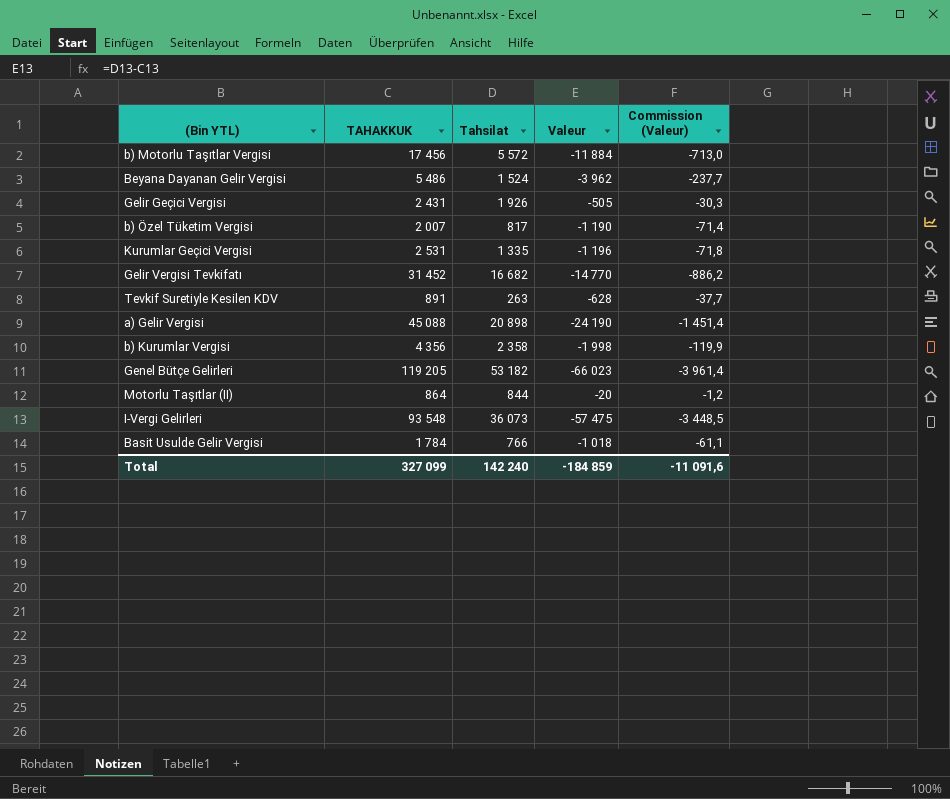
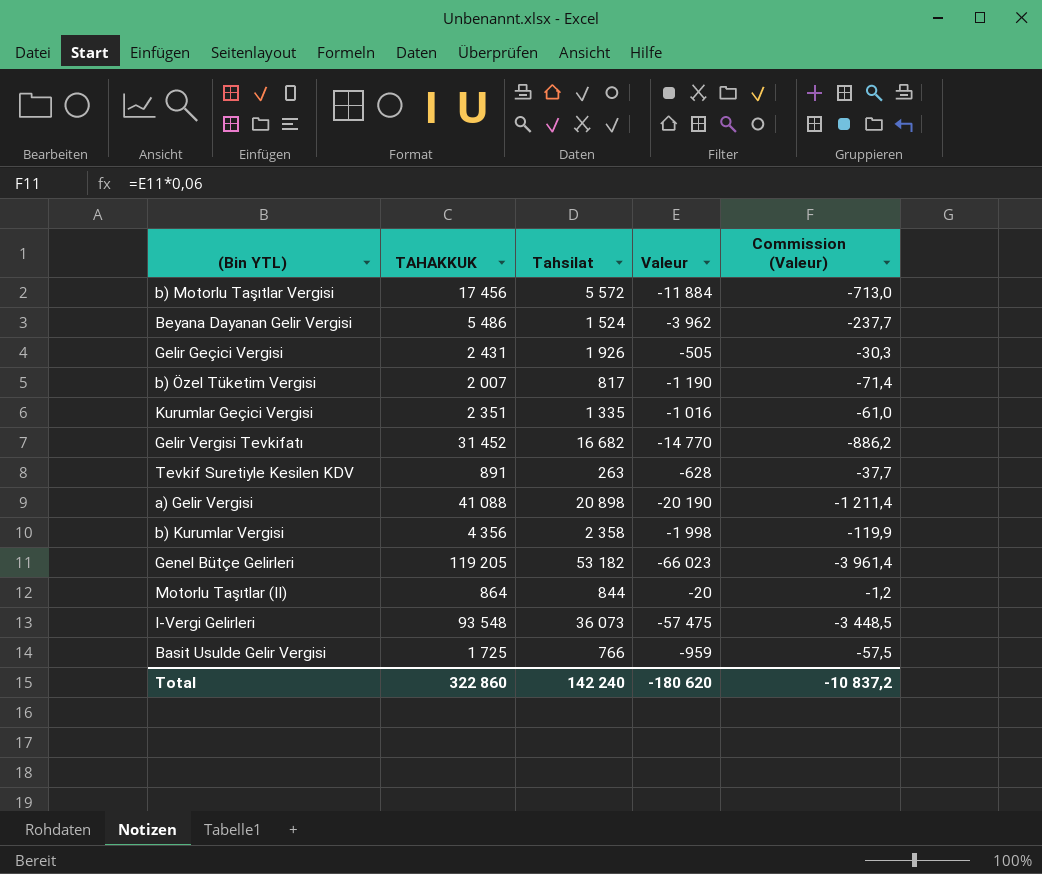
Kurumlar Geçici Vergisi | TAHAKKUK: 2 531 -> 2 351
Kurumlar Geçici Vergisi | Valeur: -1 196 -> -1 016
Kurumlar Geçici Vergisi | Commission (Valeur): -71,8 -> -61,0
a) Gelir Vergisi | TAHAKKUK: 45 088 -> 41 088
a) Gelir Vergisi | Valeur: -24 190 -> -20 190
a) Gelir Vergisi | Commission (Valeur): -1 451,4 -> -1 211,4
Basit Usulde Gelir Vergisi | TAHAKKUK: 1 784 -> 1 725
Basit Usulde Gelir Vergisi | Valeur: -1 018 -> -959
Basit Usulde Gelir Vergisi | Commission (Valeur): -61,1 -> -57,5
Total | TAHAKKUK: 327 099 -> 322 860
Total | Valeur: -184 859 -> -180 620
Total | Commission (Valeur): -11 091,6 -> -10 837,2

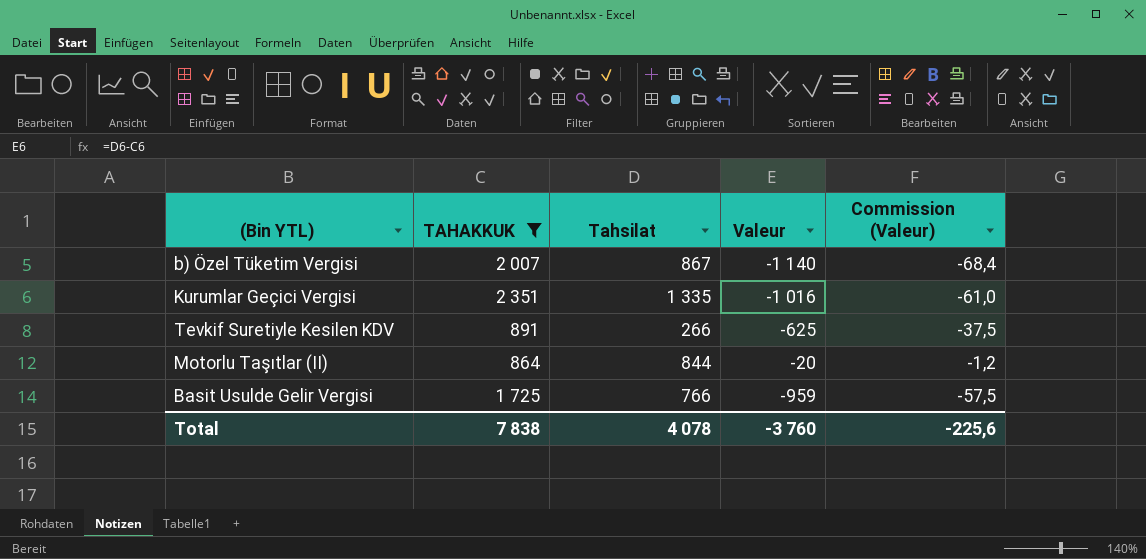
filter: none -> TAHAKKUK <= 2 351
b) Özel Tüketim Vergisi | Tahsilat: 817 -> 867
b) Özel Tüketim Vergisi | Valeur: -1 190 -> -1 140
b) Özel Tüketim Vergisi | Commission (Valeur): -71,4 -> -68,4
Tevkif Suretiyle Kesilen KDV | Tahsilat: 263 -> 266
Tevkif Suretiyle Kesilen KDV | Valeur: -628 -> -625
Tevkif Suretiyle Kesilen KDV | Commission (Valeur): -37,7 -> -37,5
Total | TAHAKKUK: 322 860 -> 7 838
Total | Tahsilat: 142 240 -> 4 078
Total | Valeur: -180 620 -> -3 760
Total | Commission (Valeur): -10 837,2 -> -225,6

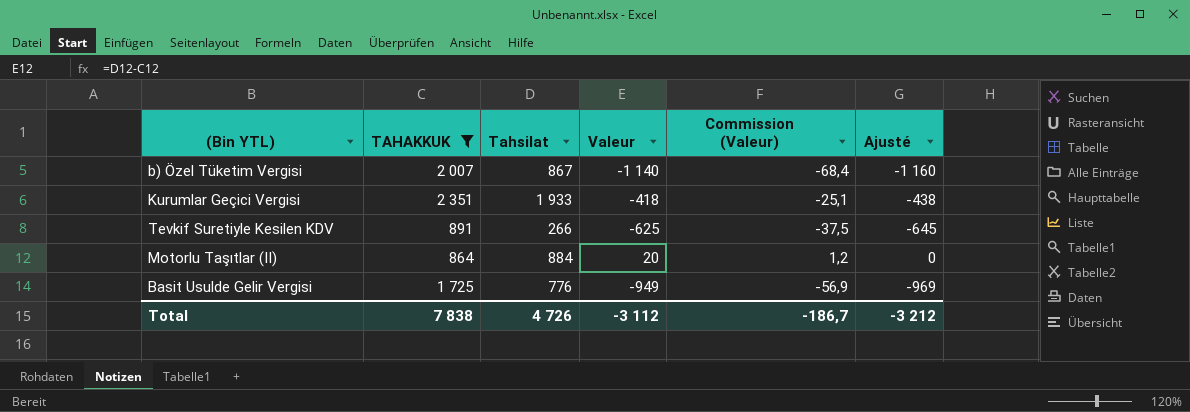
column Ajusté | formula: none -> [Valeur] - 20
Kurumlar Geçici Vergisi | Tahsilat: 1 335 -> 1 933
Kurumlar Geçici Vergisi | Valeur: -1 016 -> -418
Kurumlar Geçici Vergisi | Commission (Valeur): -61,0 -> -25,1
Motorlu Taşıtlar (II) | Tahsilat: 844 -> 884
Motorlu Taşıtlar (II) | Valeur: -20 -> 20
Motorlu Taşıtlar (II) | Commission (Valeur): -1,2 -> 1,2
Basit Usulde Gelir Vergisi | Tahsilat: 766 -> 776
Basit Usulde Gelir Vergisi | Valeur: -959 -> -949
Basit Usulde Gelir Vergisi | Commission (Valeur): -57,5 -> -56,9
Total | Tahsilat: 4 078 -> 4 726
Total | Valeur: -3 760 -> -3 112
Total | Commission (Valeur): -225,6 -> -186,7

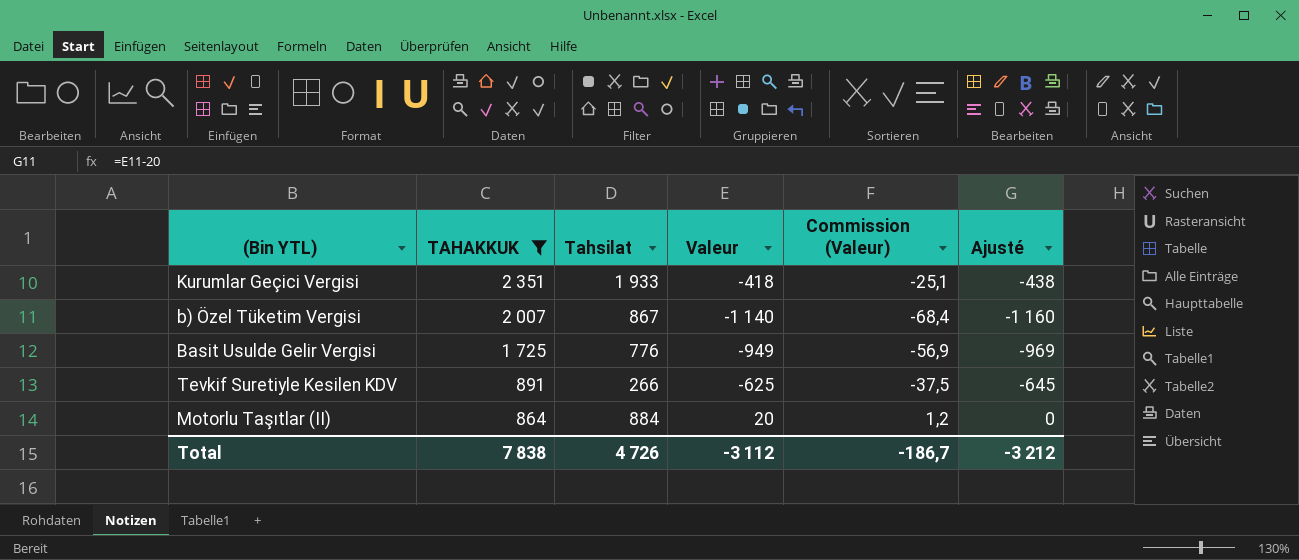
row order: none -> TAHAKKUK descending

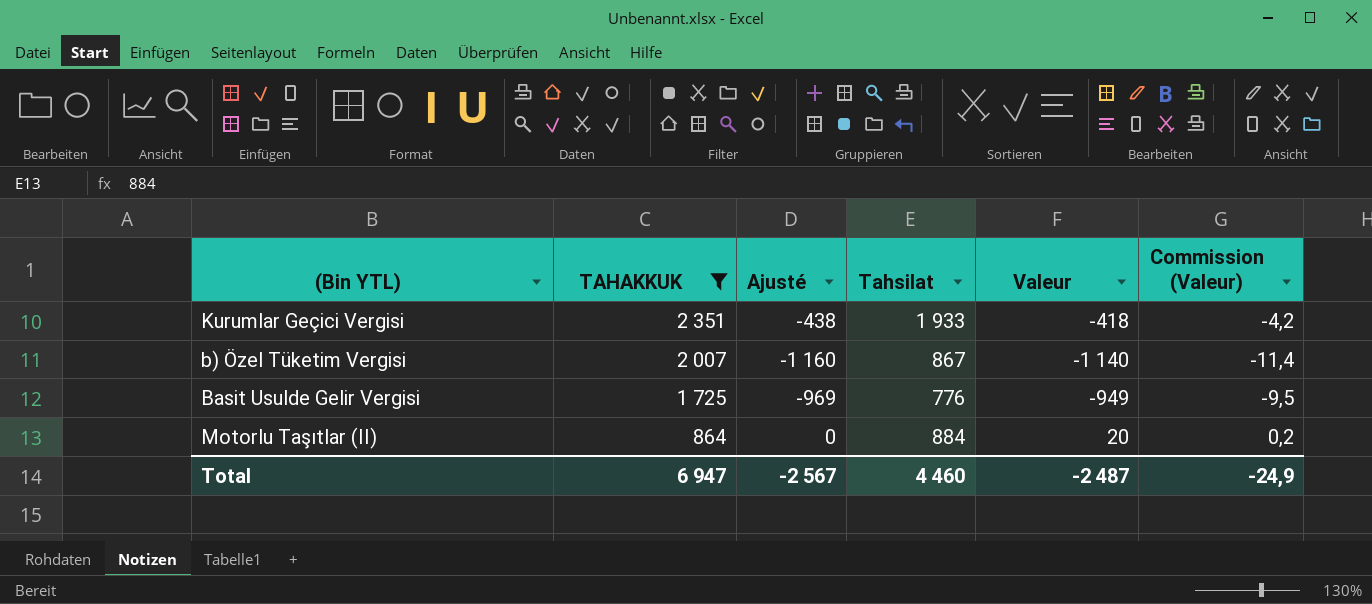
column Ajusté | position: 6 -> 3
column Commission (Valeur) | formula: [Valeur] * 0,06 -> [Valeur] * 0,01
row Tevkif Suretiyle Kesilen KDV: 891 | 266 | -625 | -37,5 | -645 -> none
Total | TAHAKKUK: 7 838 -> 6 947
Total | Ajusté: -3 212 -> -2 567
Total | Tahsilat: 4 726 -> 4 460
Total | Valeur: -3 112 -> -2 487
Total | Commission (Valeur): -186,7 -> -24,9

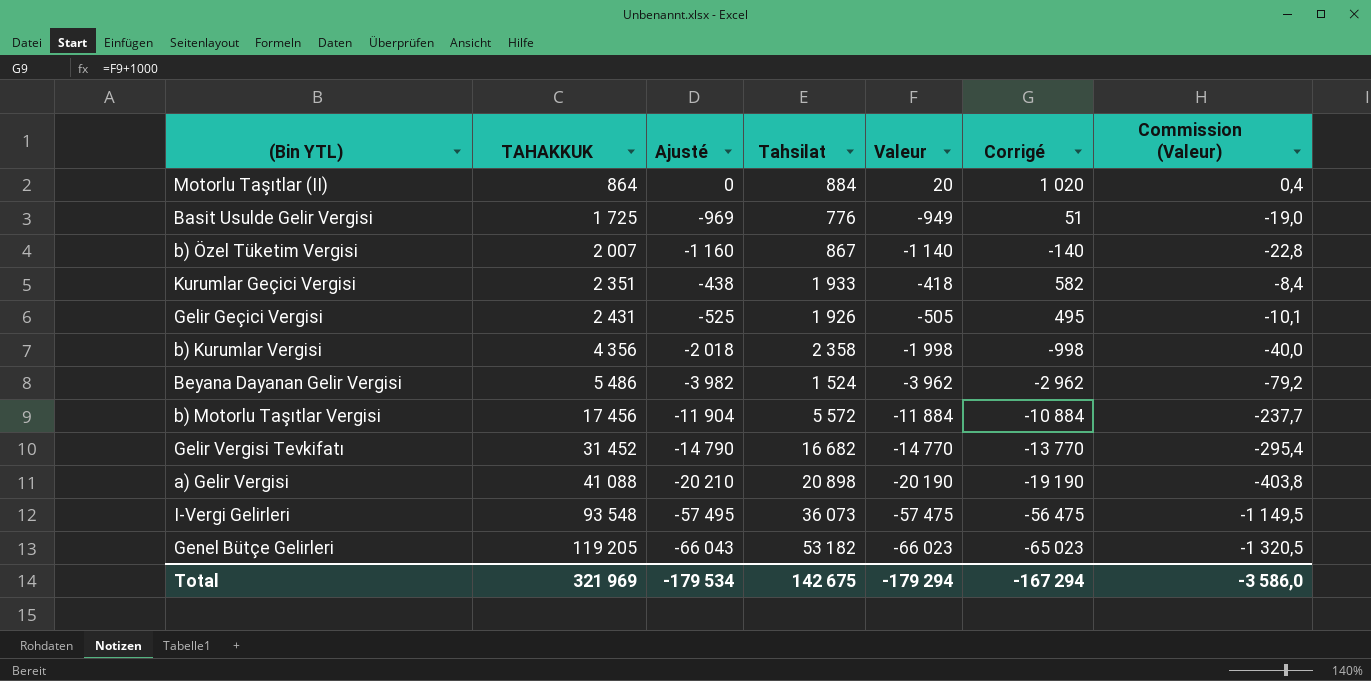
filter: TAHAKKUK <= 2 351 -> none
row order: TAHAKKUK descending -> TAHAKKUK ascending
column Corrigé | formula: none -> [Valeur] + 1000
column Commission (Valeur) | formula: [Valeur] * 0,01 -> [Valeur] * 0,02
Total | TAHAKKUK: 6 947 -> 321 969
Total | Ajusté: -2 567 -> -179 534
Total | Tahsilat: 4 460 -> 142 675
Total | Valeur: -2 487 -> -179 294
Total | Commission (Valeur): -24,9 -> -3 586,0

